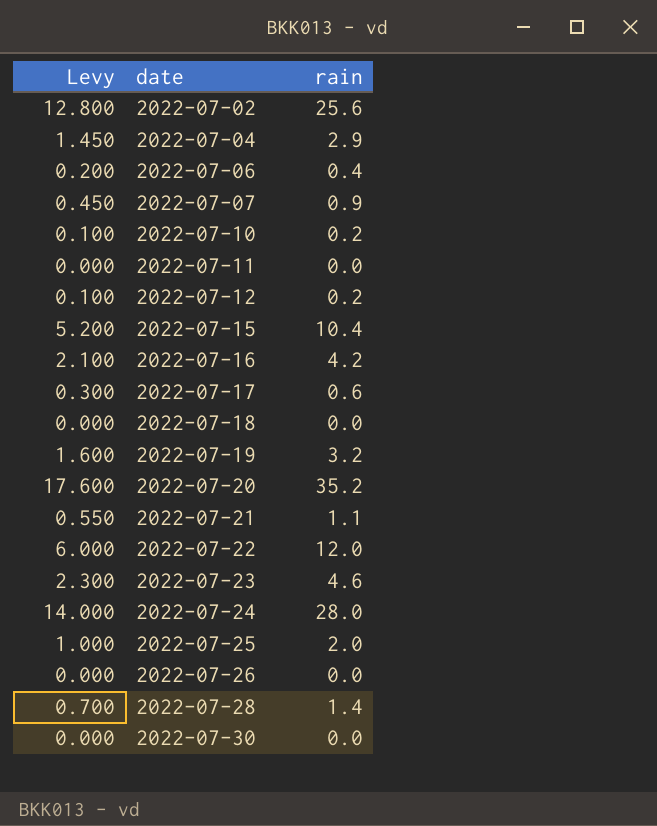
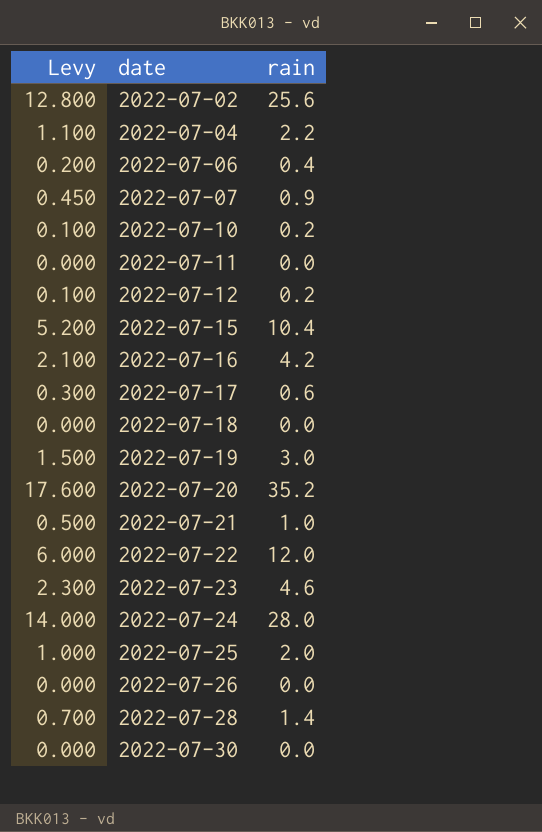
2022-07-04 | Levy: 1.450 -> 1.100
2022-07-04 | rain: 2.9 -> 2.2
2022-07-19 | Levy: 1.600 -> 1.500
2022-07-19 | rain: 3.2 -> 3.0
2022-07-21 | Levy: 0.550 -> 0.500
2022-07-21 | rain: 1.1 -> 1.0

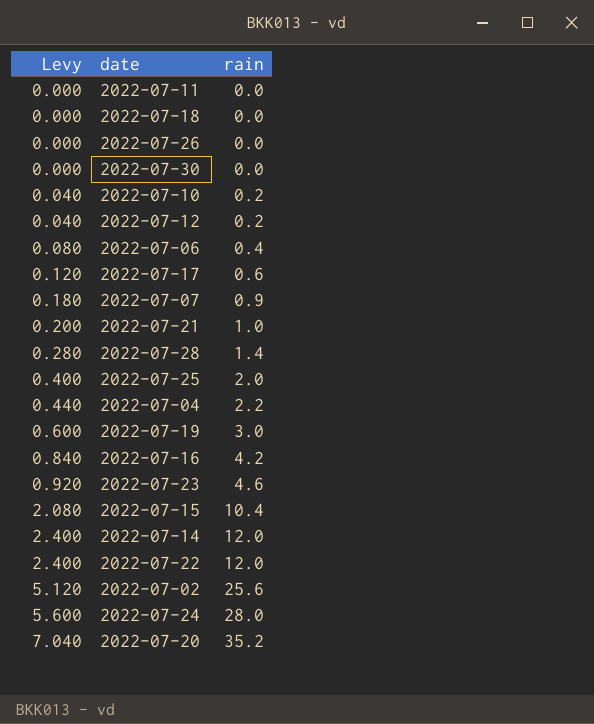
row order: date ascending -> Levy ascending
column Levy | formula: [rain] * 0.5 -> [rain] * 0.2
row 2022-07-14: none -> 2.400 | 12.0

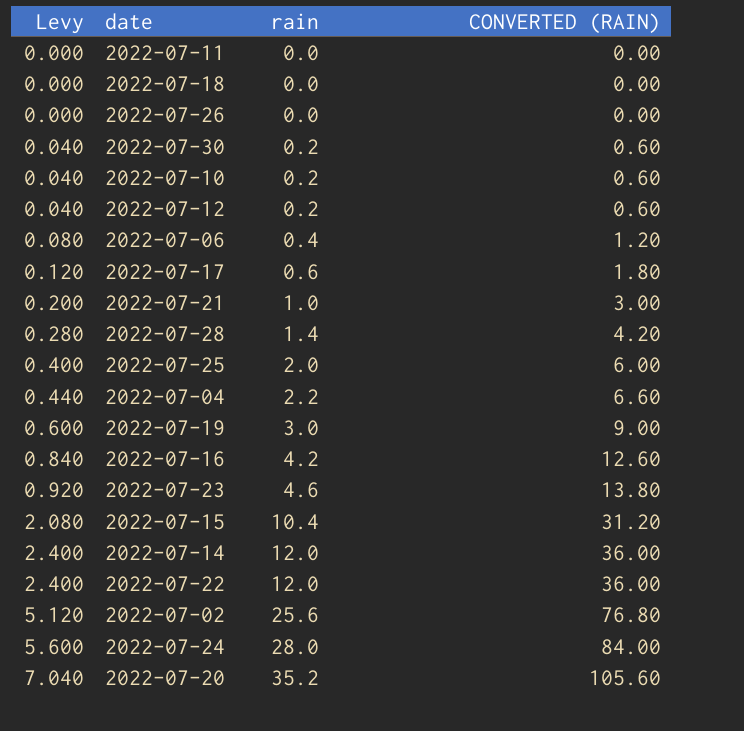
column CONVERTED (RAIN) | formula: none -> [rain] * 3
row 2022-07-07: 0.180 | 0.9 -> none
2022-07-30 | Levy: 0.000 -> 0.040
2022-07-30 | rain: 0.0 -> 0.2

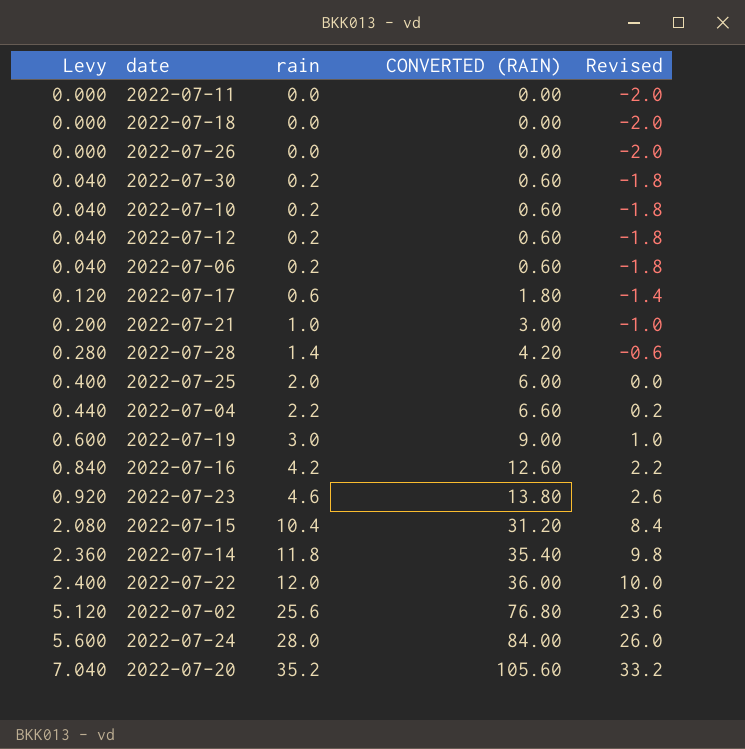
column Revised | formula: none -> [rain] - 2
2022-07-06 | Levy: 0.080 -> 0.040
2022-07-06 | rain: 0.4 -> 0.2
2022-07-06 | CONVERTED (RAIN): 1.20 -> 0.60
2022-07-14 | Levy: 2.400 -> 2.360
2022-07-14 | rain: 12.0 -> 11.8
2022-07-14 | CONVERTED (RAIN): 36.00 -> 35.40

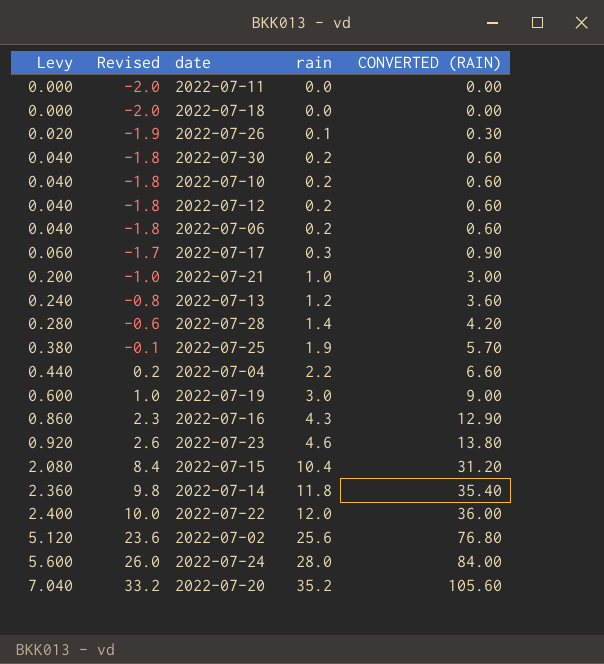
column Revised | position: 5 -> 2
2022-07-26 | Levy: 0.000 -> 0.020
2022-07-26 | Revised: -2.0 -> -1.9
2022-07-26 | rain: 0.0 -> 0.1
2022-07-26 | CONVERTED (RAIN): 0.00 -> 0.30
2022-07-17 | Levy: 0.120 -> 0.060
2022-07-17 | Revised: -1.4 -> -1.7
2022-07-17 | rain: 0.6 -> 0.3
2022-07-17 | CONVERTED (RAIN): 1.80 -> 0.90
row 2022-07-13: none -> 0.240 | -0.8 | 1.2 | 3.60
2022-07-25 | Levy: 0.400 -> 0.380
2022-07-25 | Revised: 0.0 -> -0.1
2022-07-25 | rain: 2.0 -> 1.9
2022-07-25 | CONVERTED (RAIN): 6.00 -> 5.70
2022-07-16 | Levy: 0.840 -> 0.860
2022-07-16 | Revised: 2.2 -> 2.3
2022-07-16 | rain: 4.2 -> 4.3
2022-07-16 | CONVERTED (RAIN): 12.60 -> 12.90

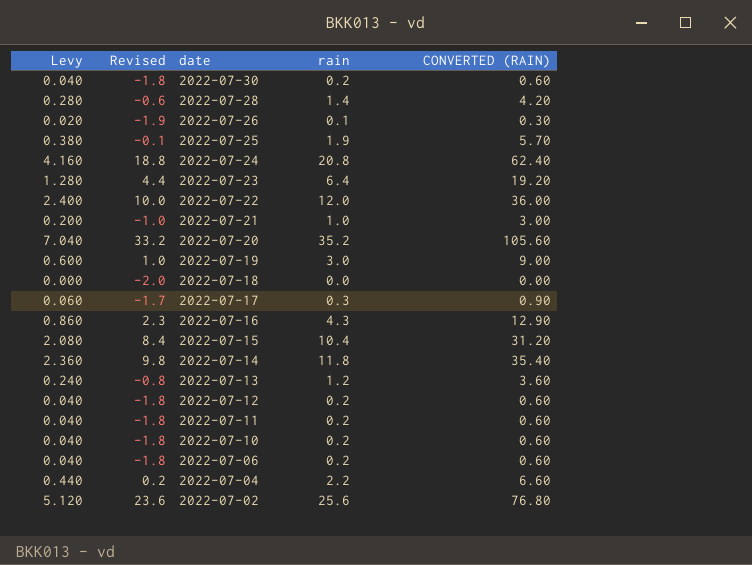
row order: Levy ascending -> date descending
2022-07-24 | Levy: 5.600 -> 4.160
2022-07-24 | Revised: 26.0 -> 18.8
2022-07-24 | rain: 28.0 -> 20.8
2022-07-24 | CONVERTED (RAIN): 84.00 -> 62.40
2022-07-23 | Levy: 0.920 -> 1.280
2022-07-23 | Revised: 2.6 -> 4.4
2022-07-23 | rain: 4.6 -> 6.4
2022-07-23 | CONVERTED (RAIN): 13.80 -> 19.20
2022-07-11 | Levy: 0.000 -> 0.040
2022-07-11 | Revised: -2.0 -> -1.8
2022-07-11 | rain: 0.0 -> 0.2
2022-07-11 | CONVERTED (RAIN): 0.00 -> 0.60

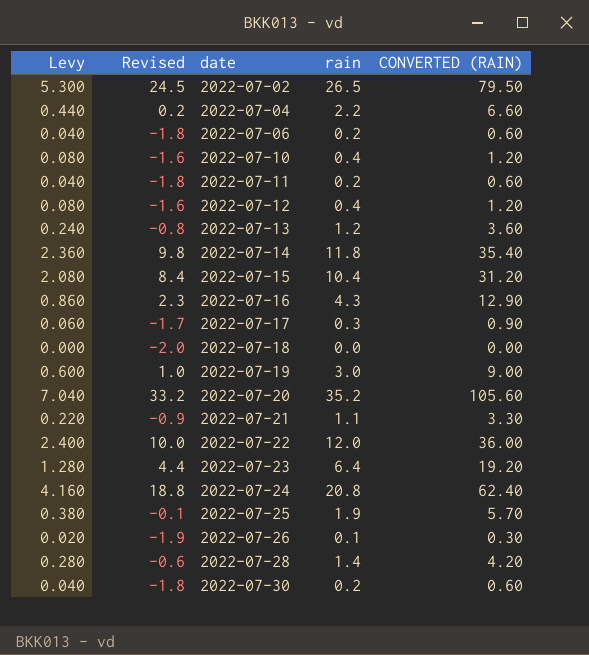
row order: date descending -> date ascending
2022-07-02 | Levy: 5.120 -> 5.300
2022-07-02 | Revised: 23.6 -> 24.5
2022-07-02 | rain: 25.6 -> 26.5
2022-07-02 | CONVERTED (RAIN): 76.80 -> 79.50
2022-07-10 | Levy: 0.040 -> 0.080
2022-07-10 | Revised: -1.8 -> -1.6
2022-07-10 | rain: 0.2 -> 0.4
2022-07-10 | CONVERTED (RAIN): 0.60 -> 1.20
2022-07-12 | Levy: 0.040 -> 0.080
2022-07-12 | Revised: -1.8 -> -1.6
2022-07-12 | rain: 0.2 -> 0.4
2022-07-12 | CONVERTED (RAIN): 0.60 -> 1.20
2022-07-21 | Levy: 0.200 -> 0.220
2022-07-21 | Revised: -1.0 -> -0.9
2022-07-21 | rain: 1.0 -> 1.1
2022-07-21 | CONVERTED (RAIN): 3.00 -> 3.30

